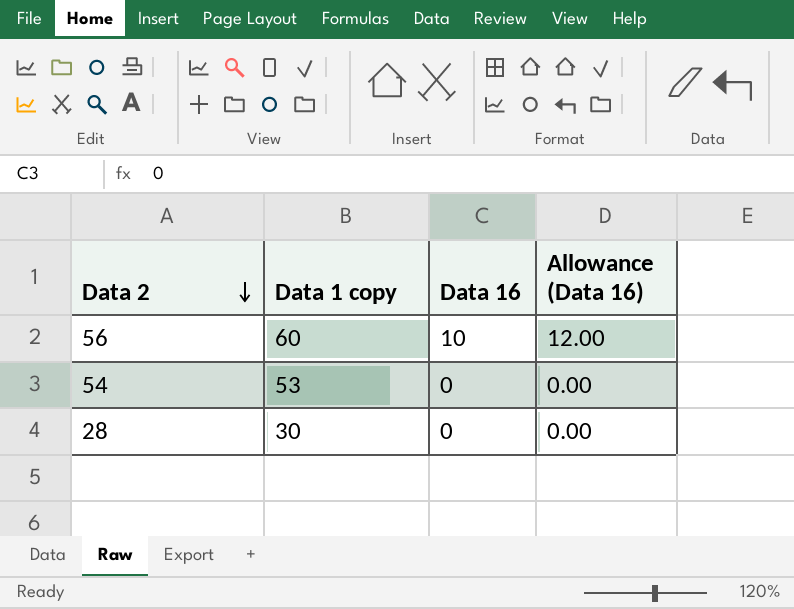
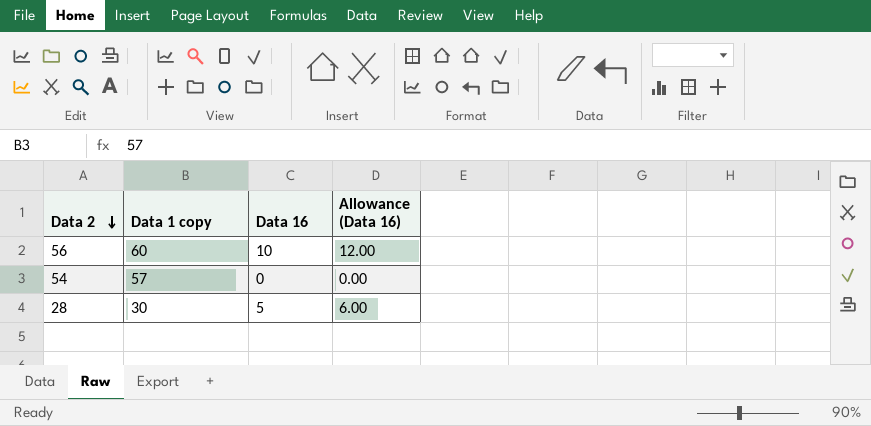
54 | Data 1 copy: 53 -> 57
28 | Data 16: 0 -> 5
28 | Allowance (Data 16): 0.00 -> 6.00

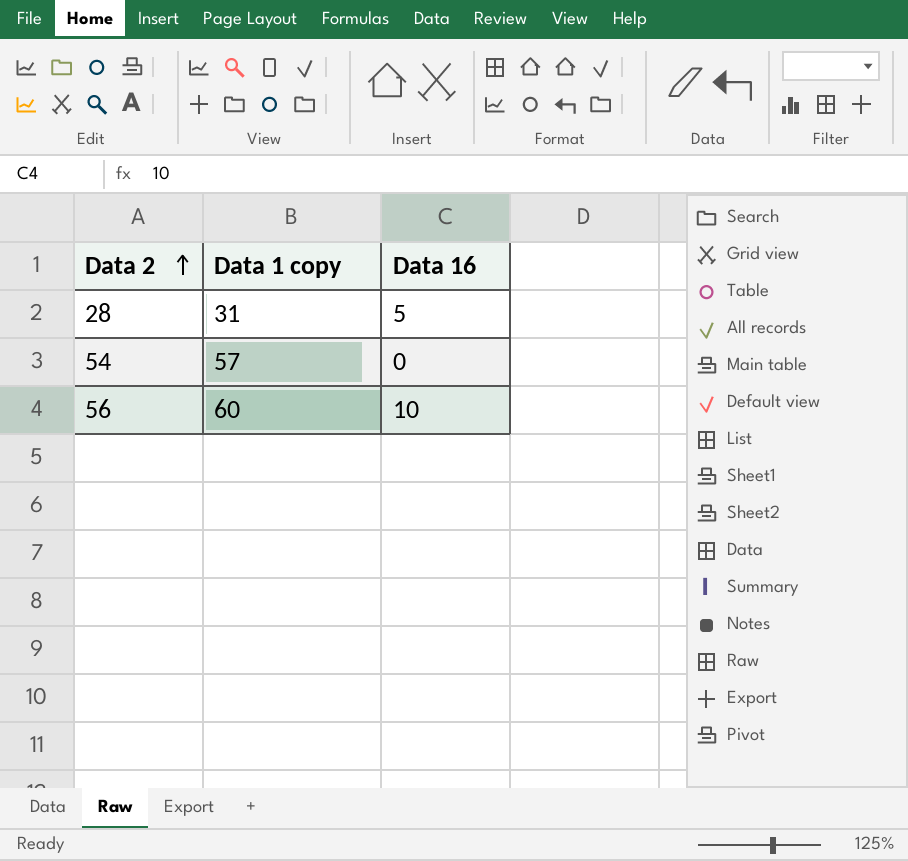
row order: Data 2 descending -> Data 2 ascending
column Allowance (Data 16) | formula: [Data 16] * 1.2 -> none
28 | Data 1 copy: 30 -> 31

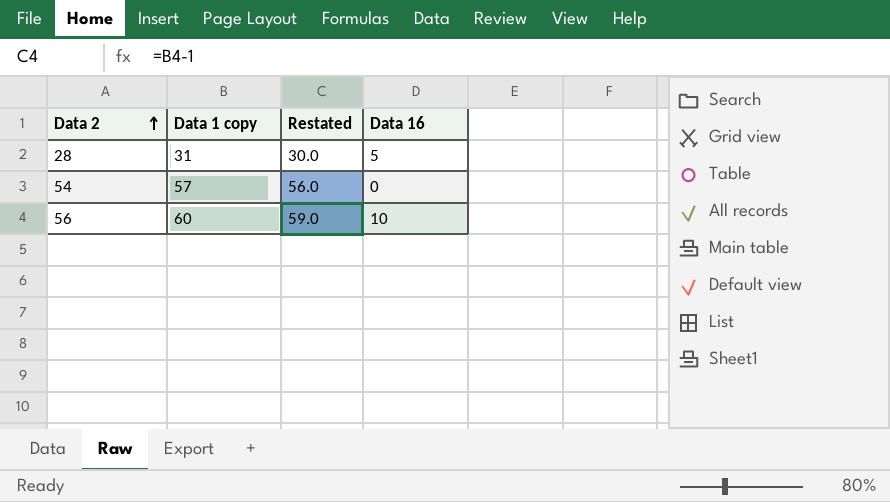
column Restated | formula: none -> [Data 1 copy] - 1

